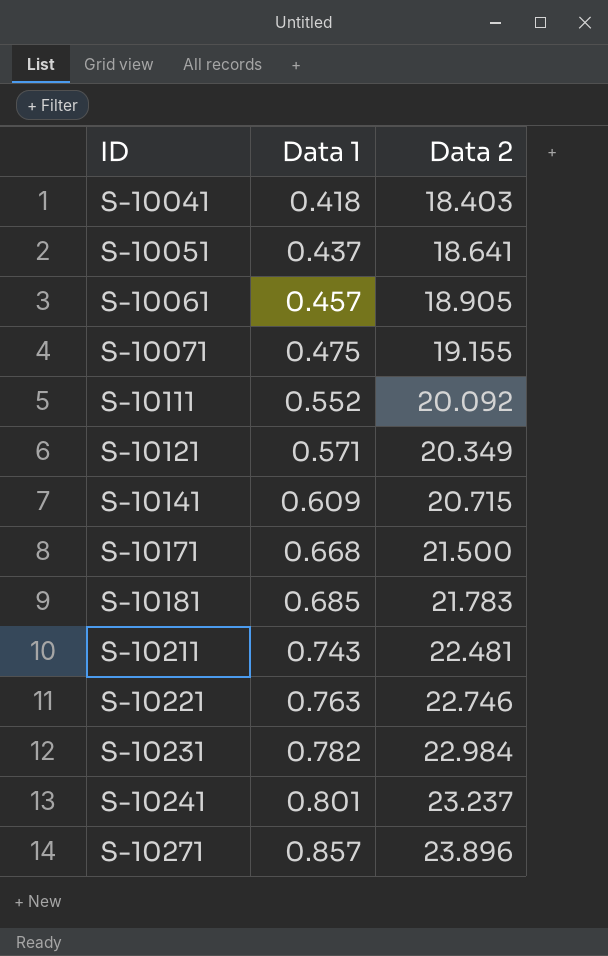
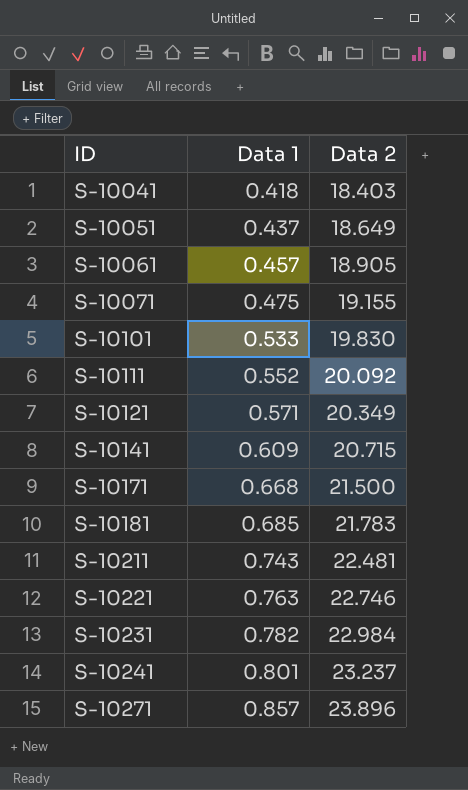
S-10051 | Data 2: 18.641 -> 18.649
row S-10101: none -> 0.533 | 19.830

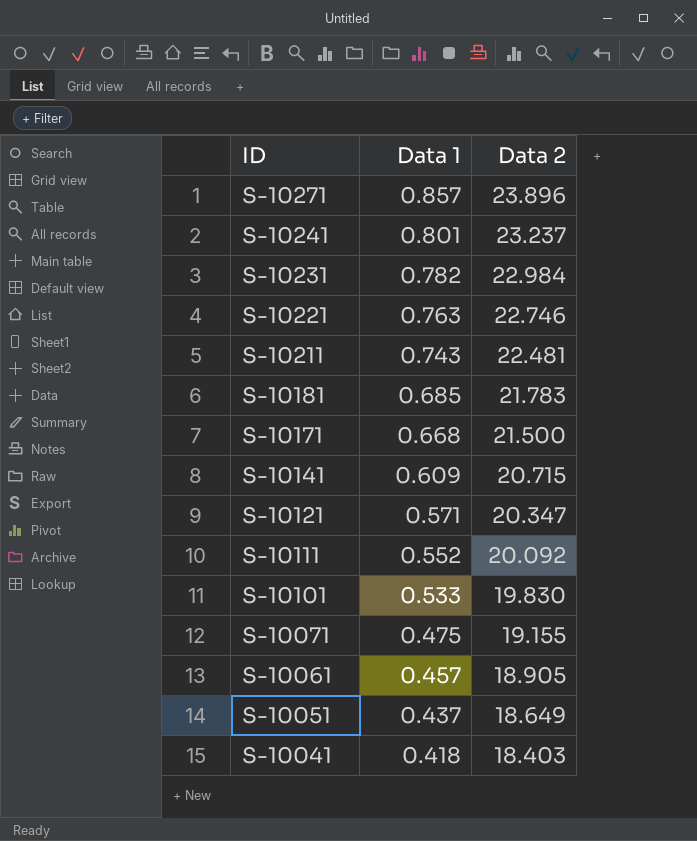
row order: ID ascending -> ID descending
S-10121 | Data 2: 20.349 -> 20.347

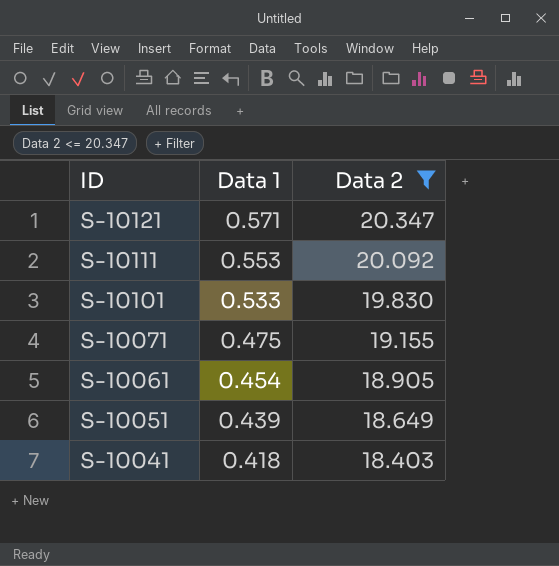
filter: none -> Data 2 <= 20.347
S-10111 | Data 1: 0.552 -> 0.553
S-10061 | Data 1: 0.457 -> 0.454
S-10051 | Data 1: 0.437 -> 0.439

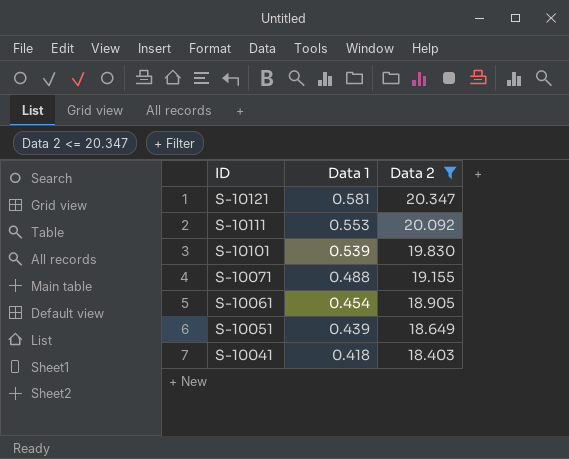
S-10121 | Data 1: 0.571 -> 0.581
S-10101 | Data 1: 0.533 -> 0.539
S-10071 | Data 1: 0.475 -> 0.488

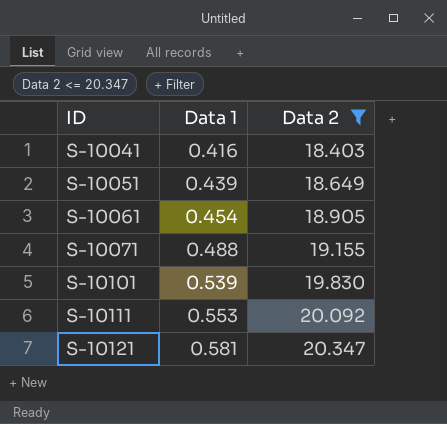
row order: ID descending -> ID ascending
S-10041 | Data 1: 0.418 -> 0.416

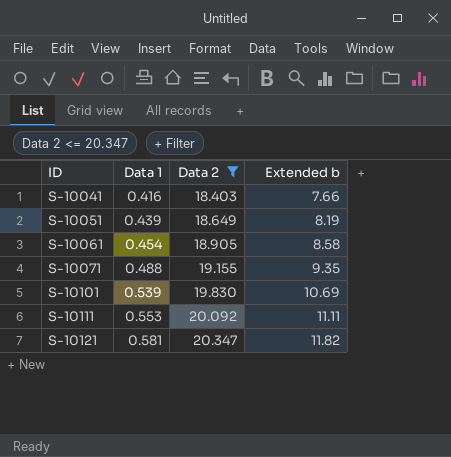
column Extended b | formula: none -> [Data 1] * [Data 2]

